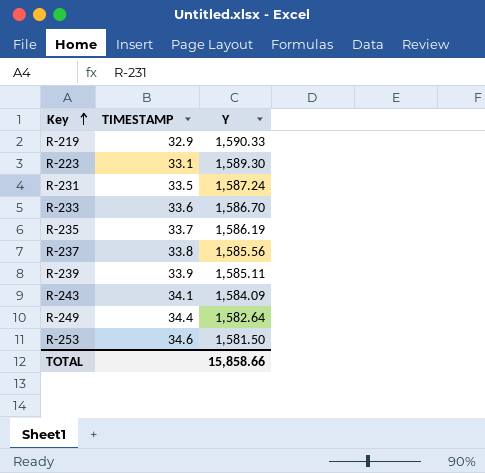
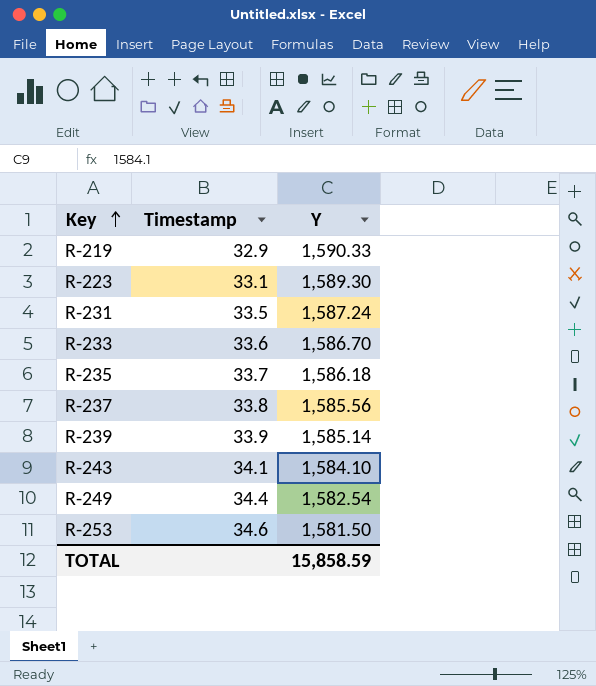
column name: TIMESTAMP -> Timestamp
R-235 | Y: 1,586.19 -> 1,586.18
R-239 | Y: 1,585.11 -> 1,585.14
R-243 | Y: 1,584.09 -> 1,584.10
R-249 | Y: 1,582.64 -> 1,582.54
TOTAL | Y: 15,858.66 -> 15,858.59

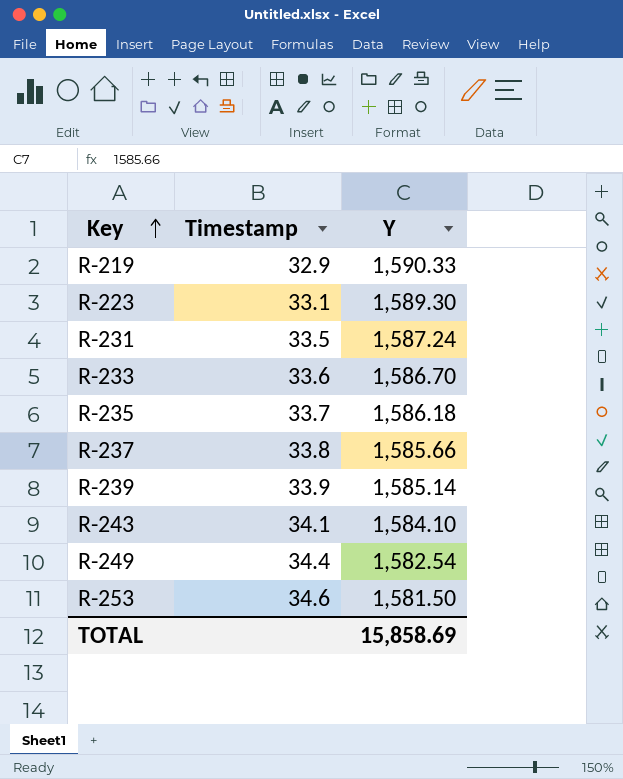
R-237 | Y: 1,585.56 -> 1,585.66
TOTAL | Y: 15,858.59 -> 15,858.69

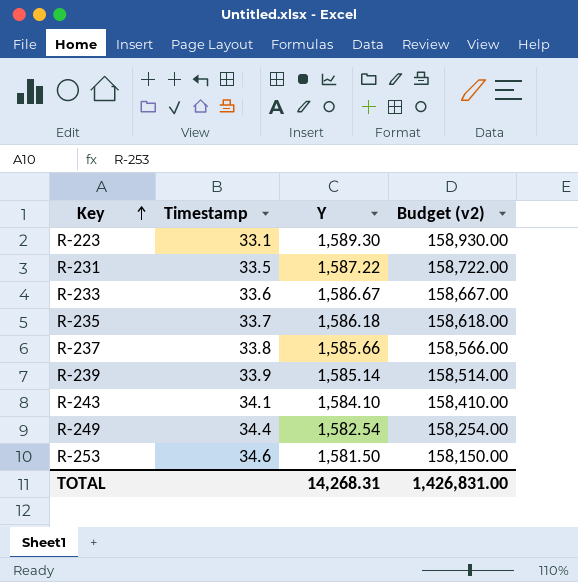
column Budget (v2) | formula: none -> [Y] * 100
row R-219: 32.9 | 1,590.33 -> none
R-231 | Y: 1,587.24 -> 1,587.22
R-233 | Y: 1,586.70 -> 1,586.67
TOTAL | Y: 15,858.69 -> 14,268.31

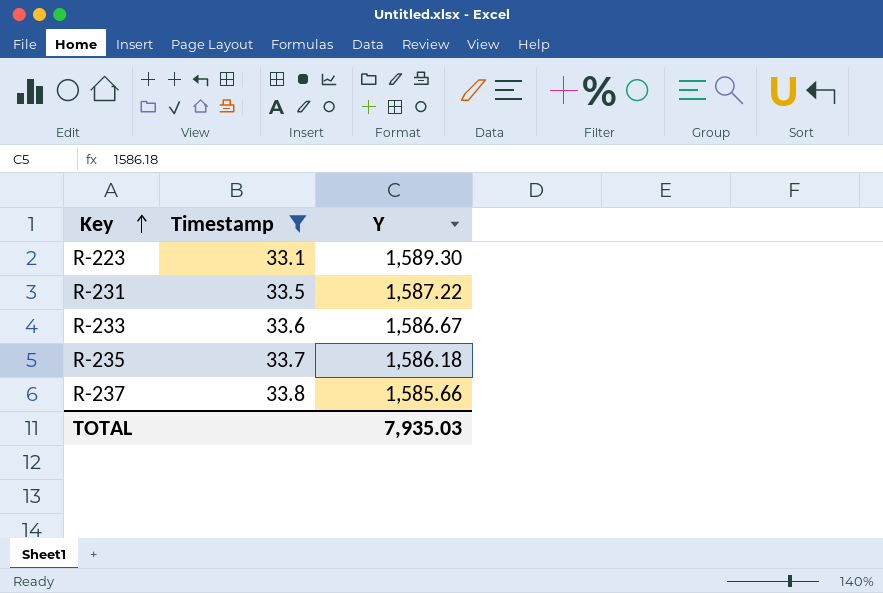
filter: none -> Timestamp <= 33.8
column Budget (v2) | formula: [Y] * 100 -> none
TOTAL | Y: 14,268.31 -> 7,935.03

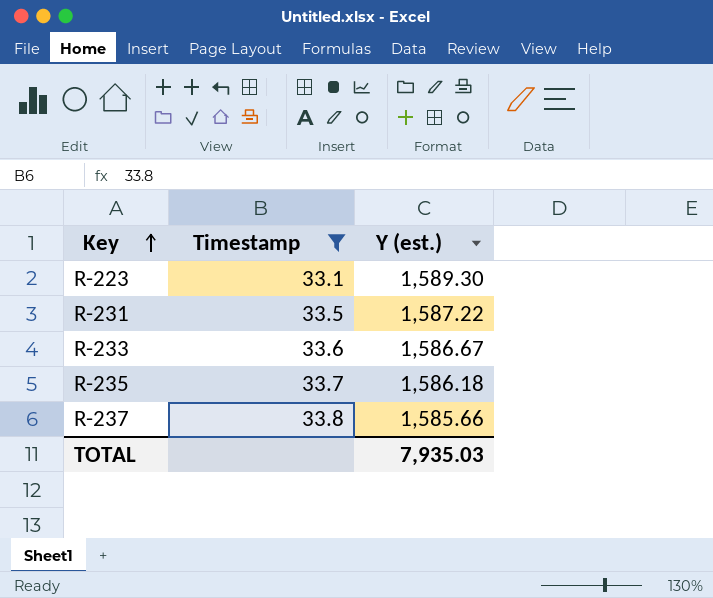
column name: Y -> Y (est.)

